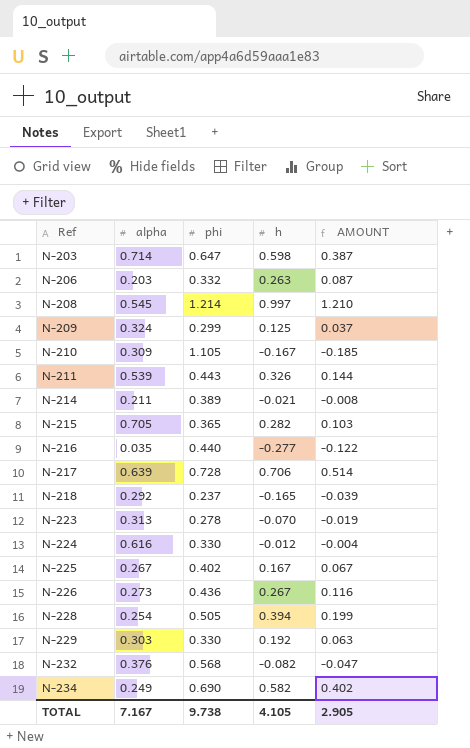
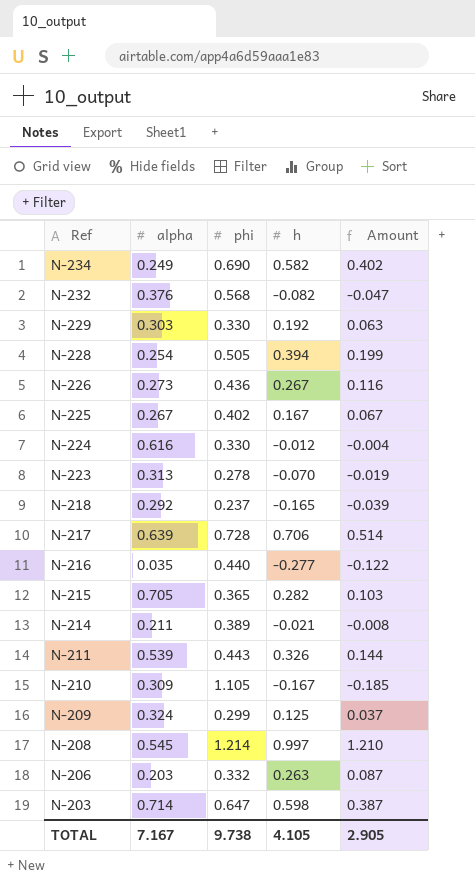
row order: Ref ascending -> Ref descending
column name: AMOUNT -> Amount

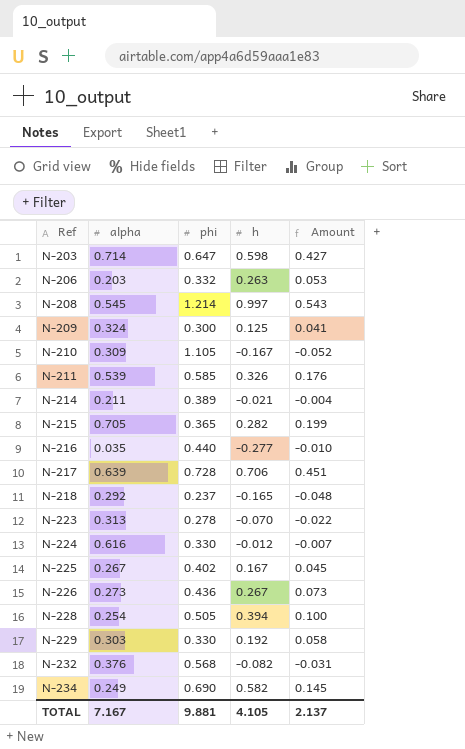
row order: Ref descending -> Ref ascending
column Amount | formula: [phi] * [h] -> [alpha] * [h]
N-209 | phi: 0.299 -> 0.300
N-211 | phi: 0.443 -> 0.585
TOTAL | phi: 9.738 -> 9.881
TOTAL | Amount: 2.905 -> 2.137

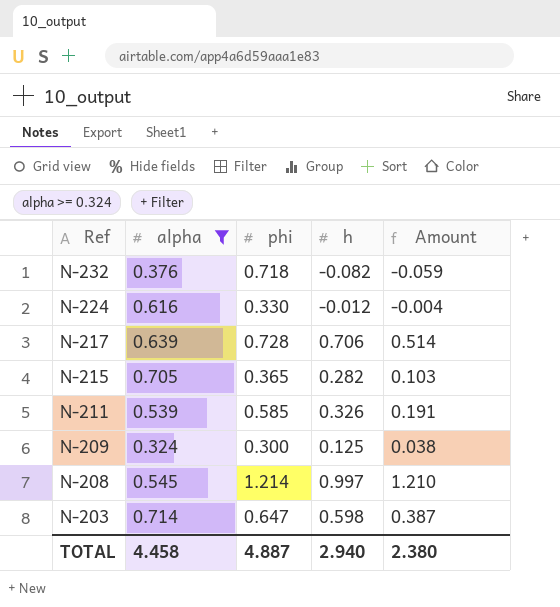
filter: none -> alpha >= 0.324
row order: Ref ascending -> Ref descending
column Amount | formula: [alpha] * [h] -> [phi] * [h]
N-232 | phi: 0.568 -> 0.718
TOTAL | alpha: 7.167 -> 4.458
TOTAL | phi: 9.881 -> 4.887
TOTAL | h: 4.105 -> 2.940
TOTAL | Amount: 2.137 -> 2.380

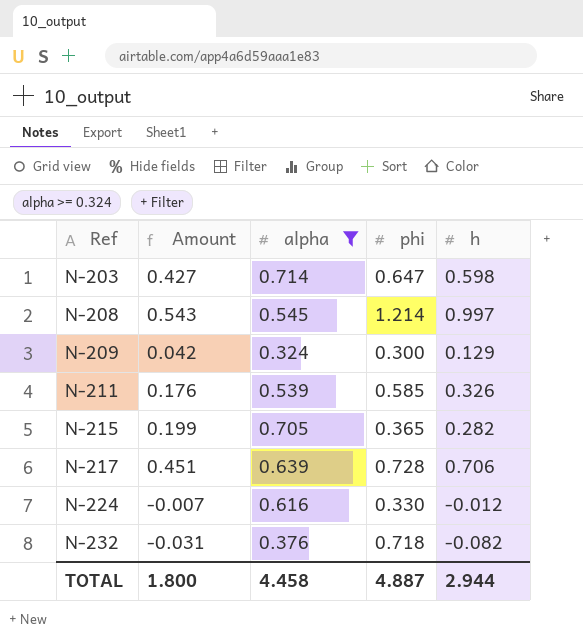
row order: Ref descending -> Ref ascending
column Amount | formula: [phi] * [h] -> [alpha] * [h]
column Amount | position: 5 -> 2
N-209 | h: 0.125 -> 0.129
TOTAL | Amount: 2.380 -> 1.800
TOTAL | h: 2.940 -> 2.944

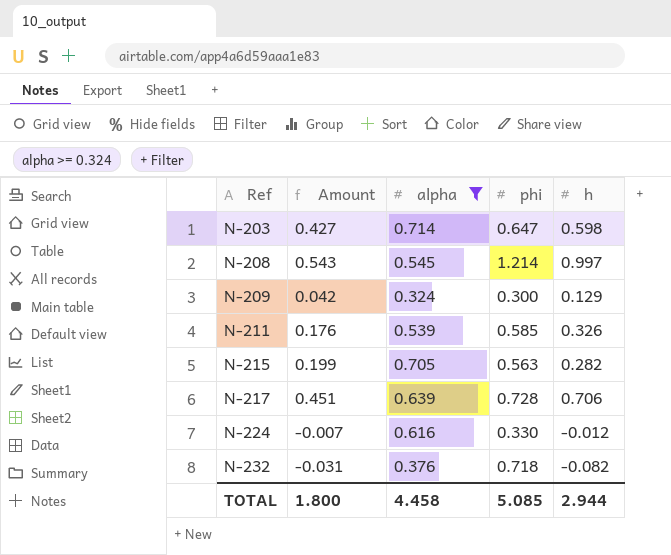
N-215 | phi: 0.365 -> 0.563
TOTAL | phi: 4.887 -> 5.085

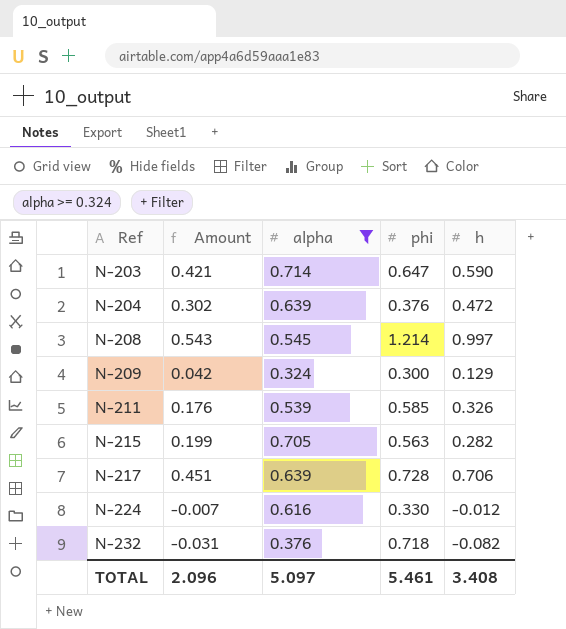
N-203 | Amount: 0.427 -> 0.421
N-203 | h: 0.598 -> 0.590
row N-204: none -> 0.302 | 0.639 | 0.376 | 0.472
TOTAL | Amount: 1.800 -> 2.096
TOTAL | alpha: 4.458 -> 5.097
TOTAL | phi: 5.085 -> 5.461
TOTAL | h: 2.944 -> 3.408

